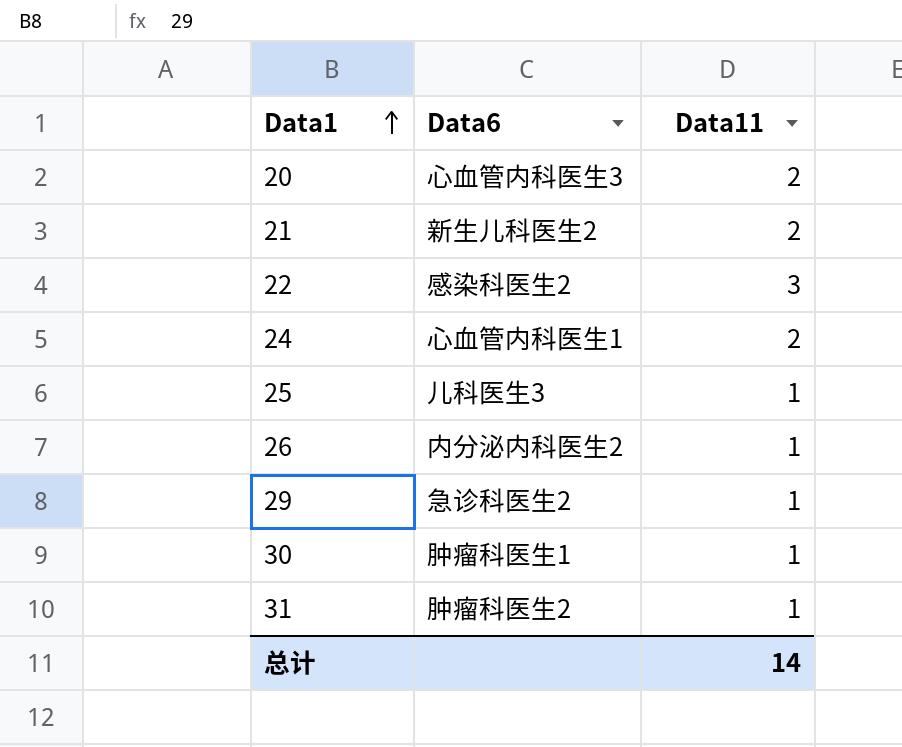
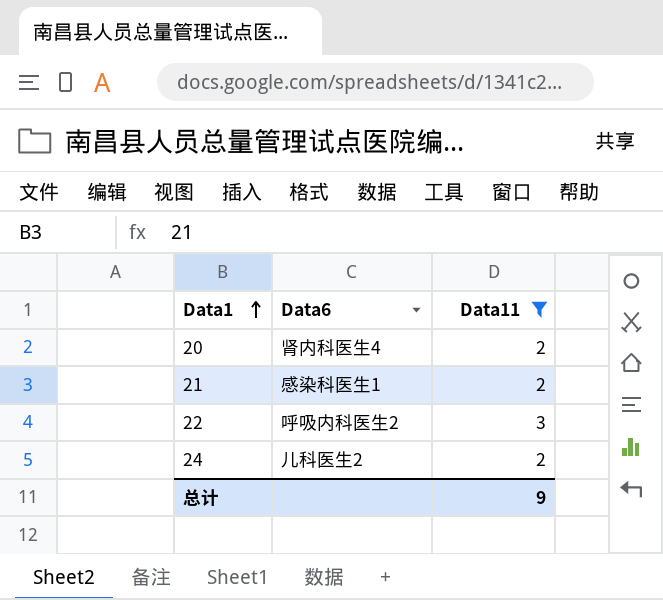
filter: none -> Data11 != 1
20 | Data6: 心血管内科医生3 -> 肾内科医生4
21 | Data6: 新生儿科医生2 -> 感染科医生1
22 | Data6: 感染科医生2 -> 呼吸内科医生2
24 | Data6: 心血管内科医生1 -> 儿科医生2
总计 | Data11: 14 -> 9

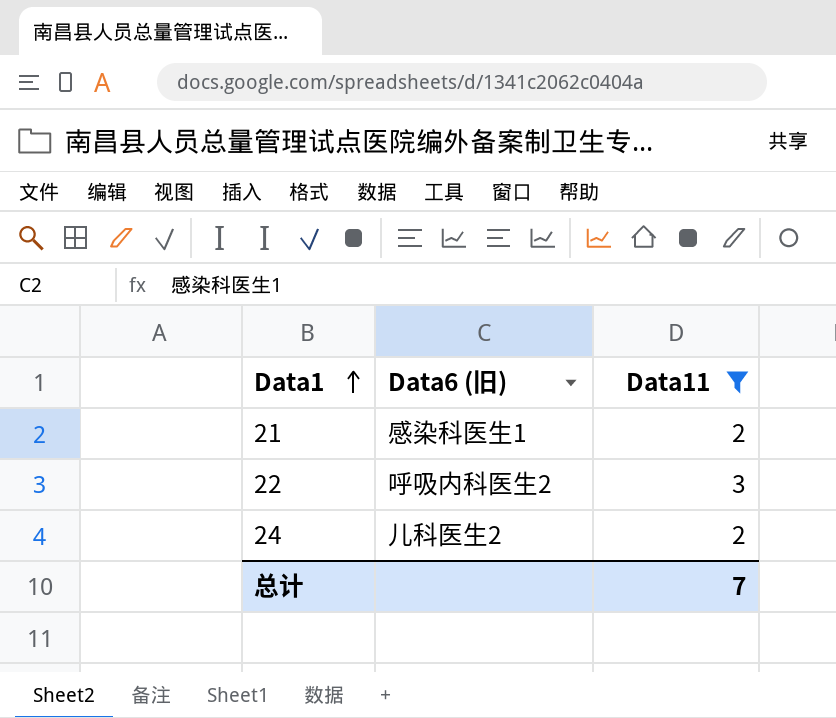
column name: Data6 -> Data6 (旧)
row 20: 肾内科医生4 | 2 -> none
总计 | Data11: 9 -> 7

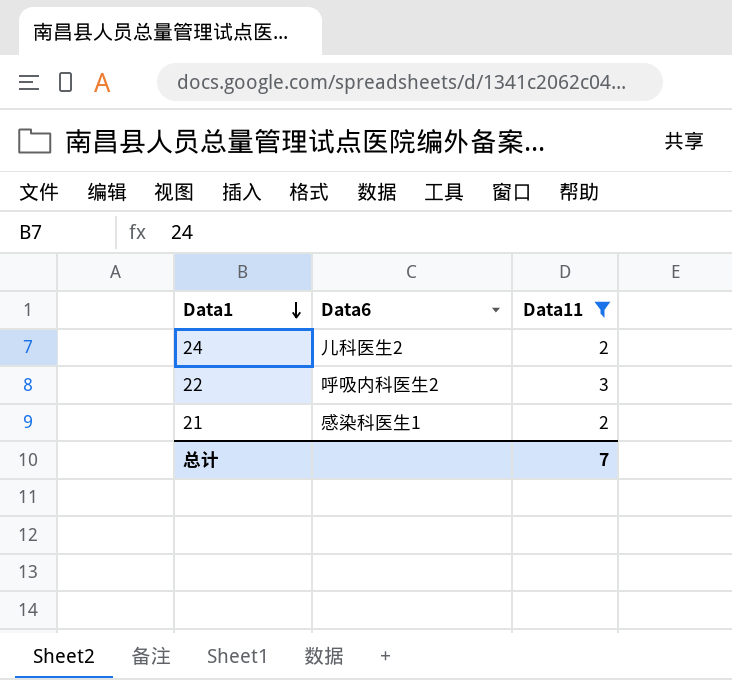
row order: Data1 ascending -> Data1 descending
column name: Data6 (旧) -> Data6

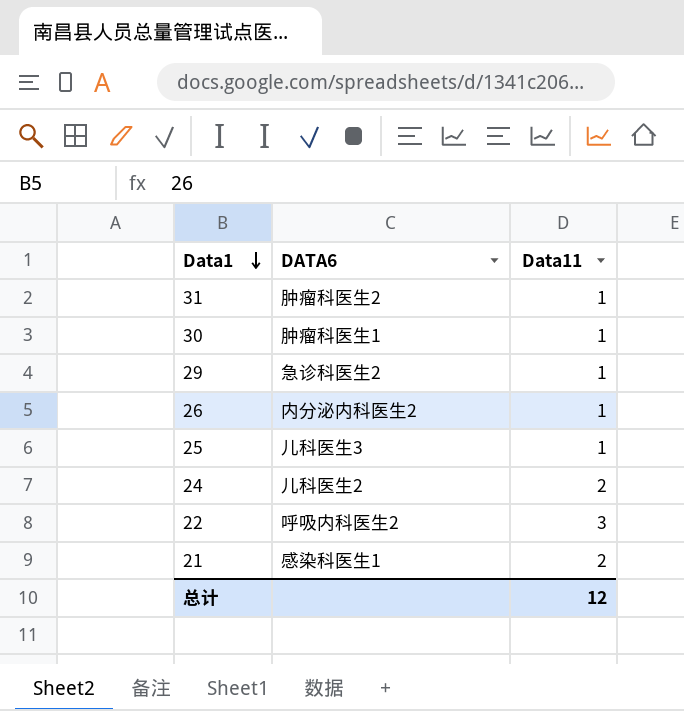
filter: Data11 != 1 -> none
column name: Data6 -> DATA6
总计 | Data11: 7 -> 12

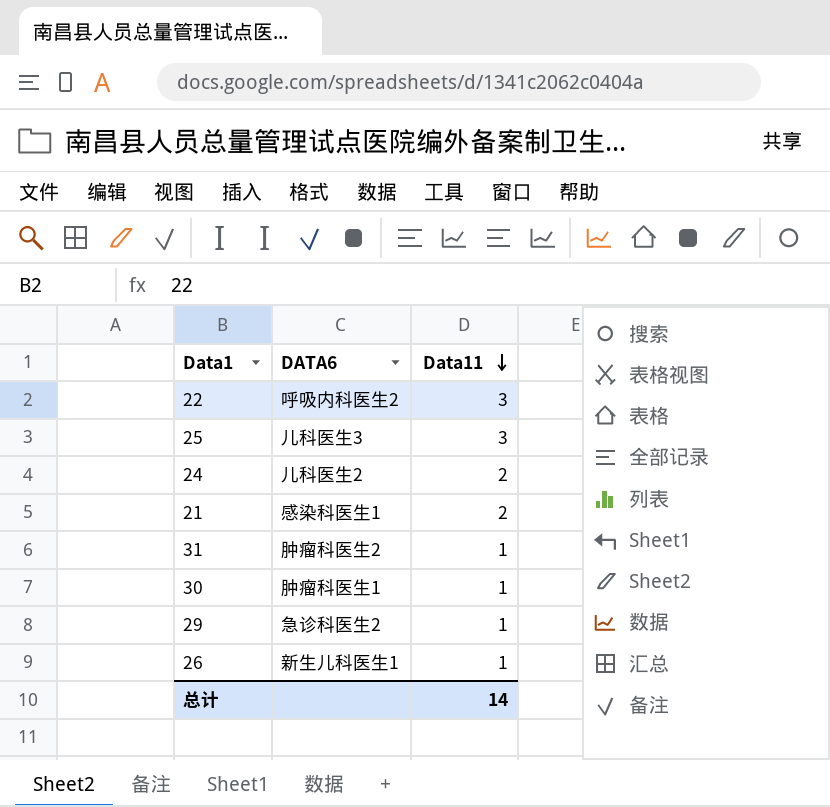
row order: Data1 descending -> Data11 descending
25 | Data11: 1 -> 3
26 | DATA6: 内分泌内科医生2 -> 新生儿科医生1
总计 | Data11: 12 -> 14

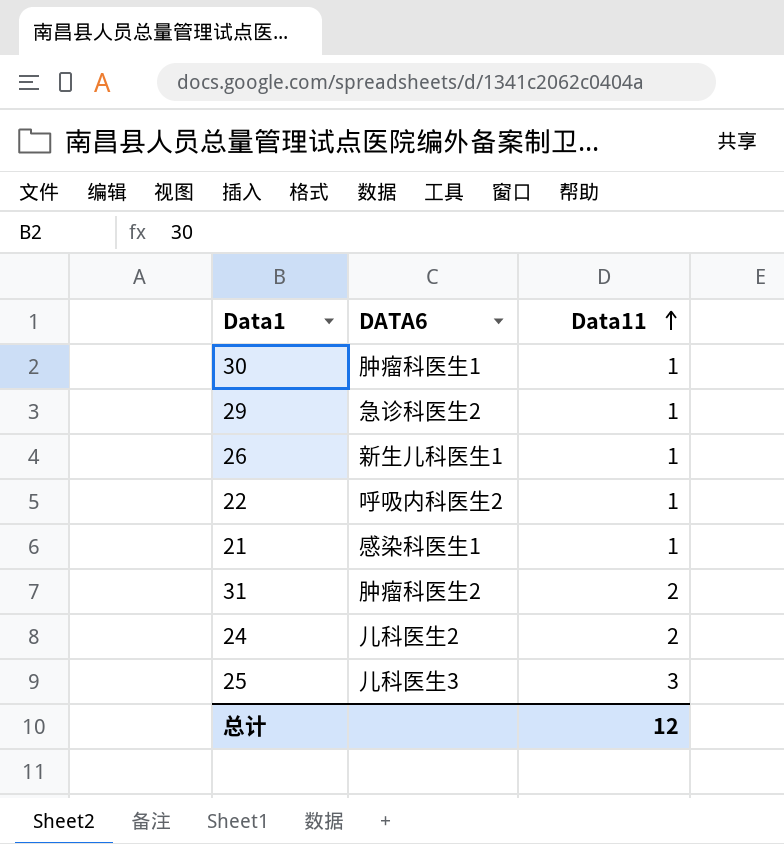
row order: Data11 descending -> Data11 ascending
22 | Data11: 3 -> 1
21 | Data11: 2 -> 1
31 | Data11: 1 -> 2
总计 | Data11: 14 -> 12

